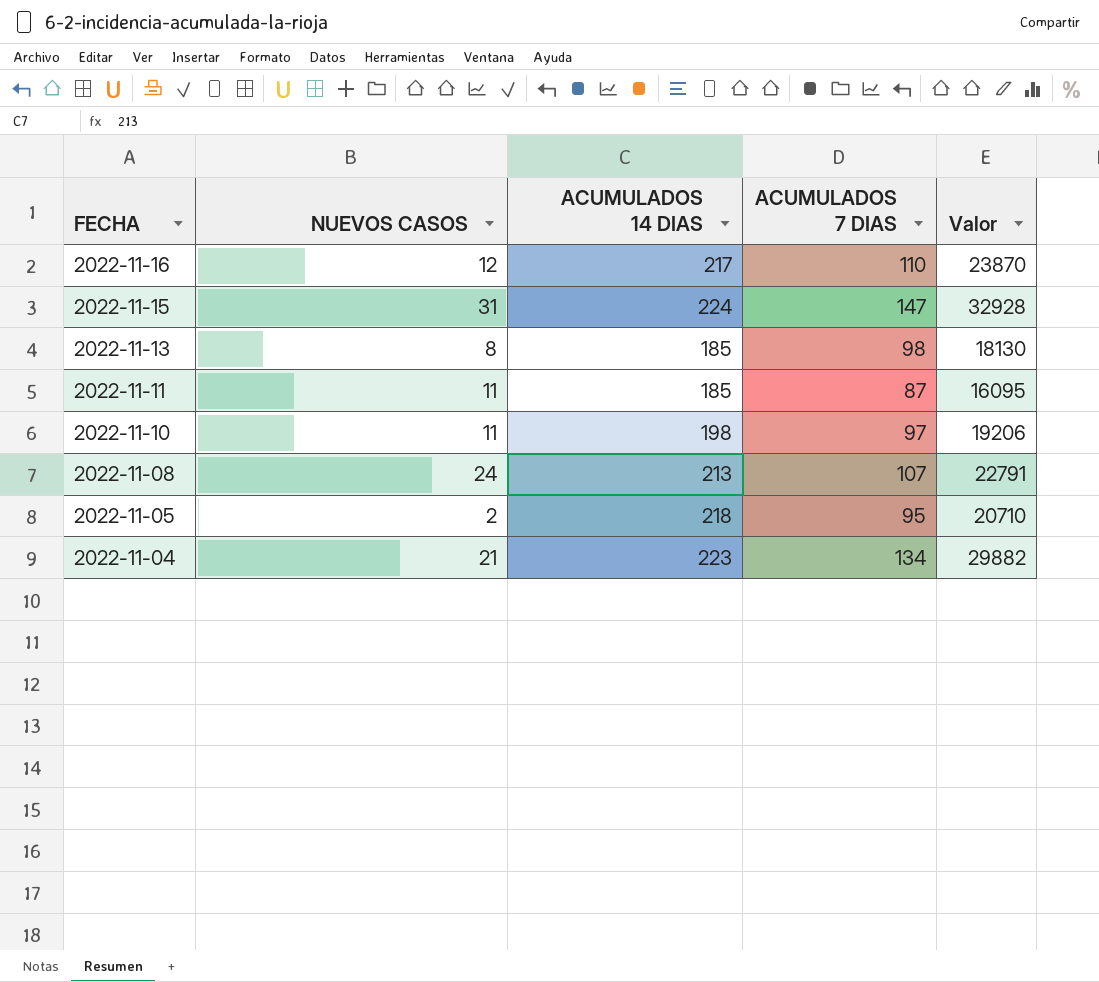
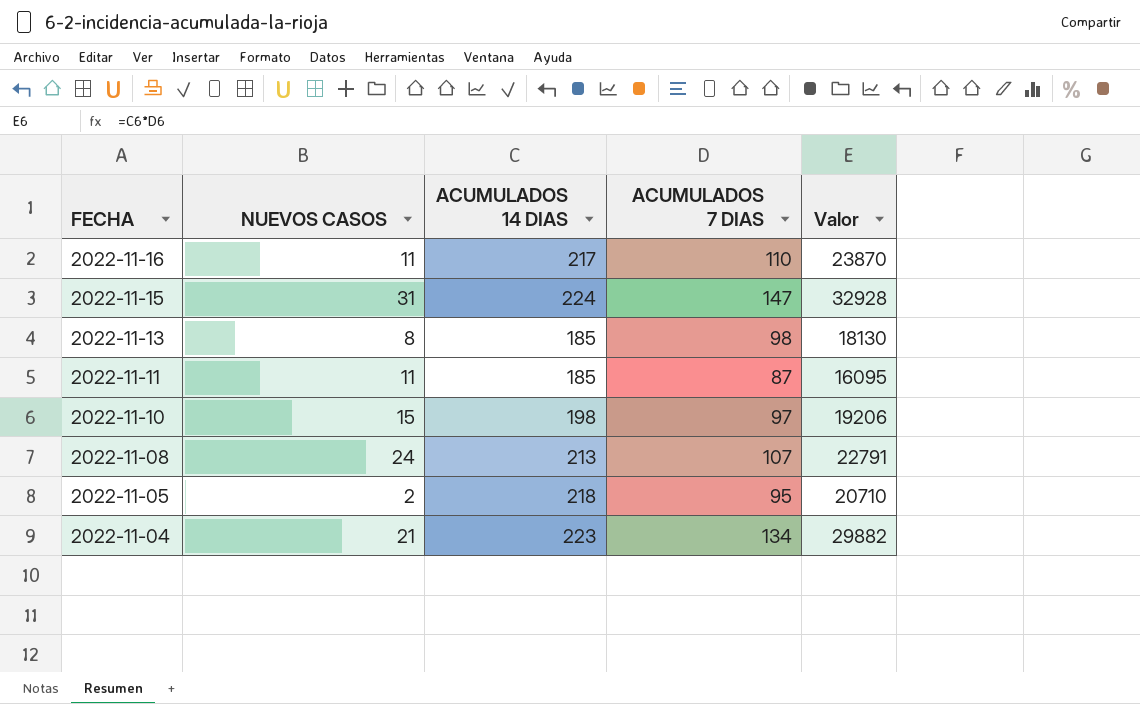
2022-11-16 | NUEVOS CASOS: 12 -> 11
2022-11-10 | NUEVOS CASOS: 11 -> 15

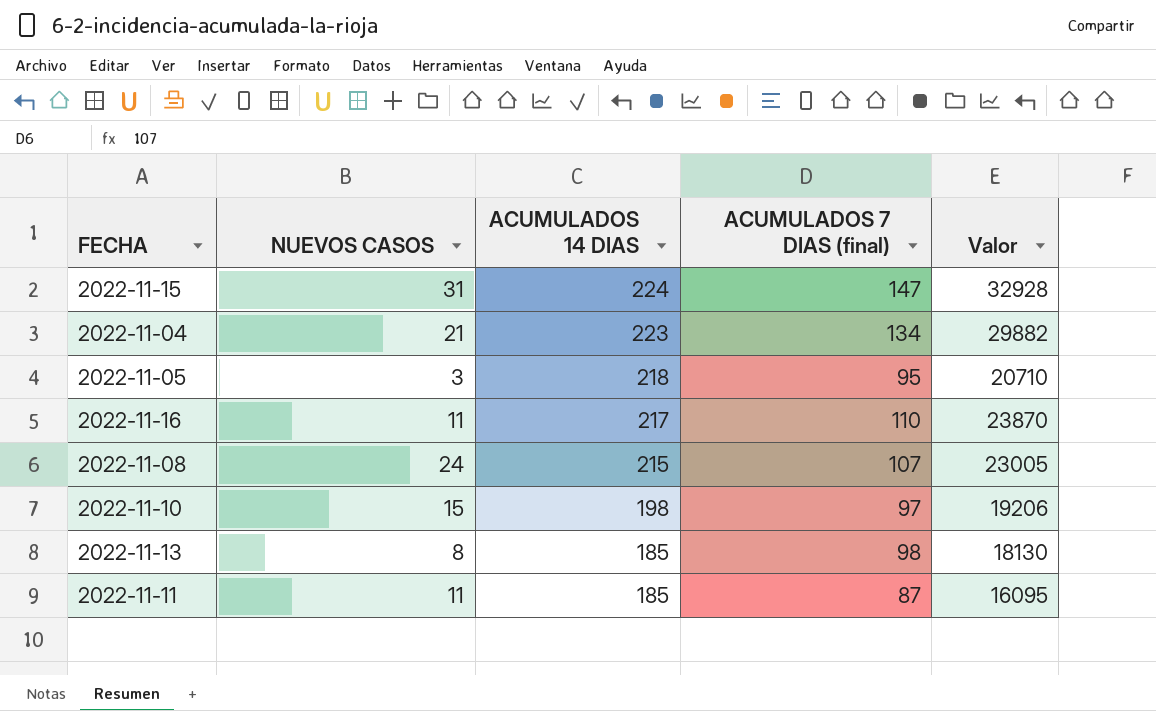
row order: FECHA descending -> ACUMULADOS 14 DIAS descending
column name: ACUMULADOS 7 DIAS -> ACUMULADOS 7 DIAS (final)
2022-11-05 | NUEVOS CASOS: 2 -> 3
2022-11-08 | ACUMULADOS 14 DIAS: 213 -> 215
2022-11-08 | Valor: 22791 -> 23005

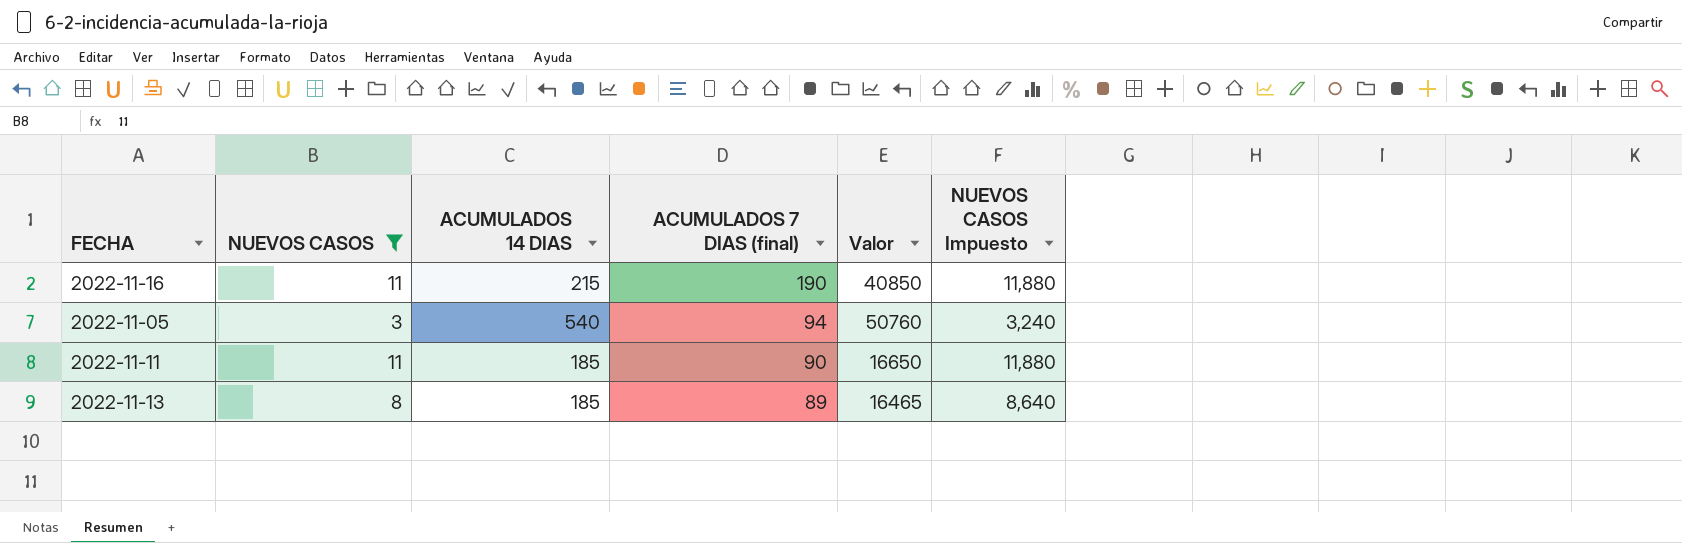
filter: none -> NUEVOS CASOS <= 11
row order: ACUMULADOS 14 DIAS descending -> ACUMULADOS 7 DIAS (final) descending
column NUEVOS CASOS Impuesto | formula: none -> [NUEVOS CASOS] * 1,08
2022-11-16 | ACUMULADOS 14 DIAS: 217 -> 215
2022-11-16 | ACUMULADOS 7 DIAS (final): 110 -> 190
2022-11-16 | Valor: 23870 -> 40850
2022-11-05 | ACUMULADOS 14 DIAS: 218 -> 540
2022-11-05 | ACUMULADOS 7 DIAS (final): 95 -> 94
2022-11-05 | Valor: 20710 -> 50760
2022-11-11 | ACUMULADOS 7 DIAS (final): 87 -> 90
2022-11-11 | Valor: 16095 -> 16650
2022-11-13 | ACUMULADOS 7 DIAS (final): 98 -> 89
2022-11-13 | Valor: 18130 -> 16465

